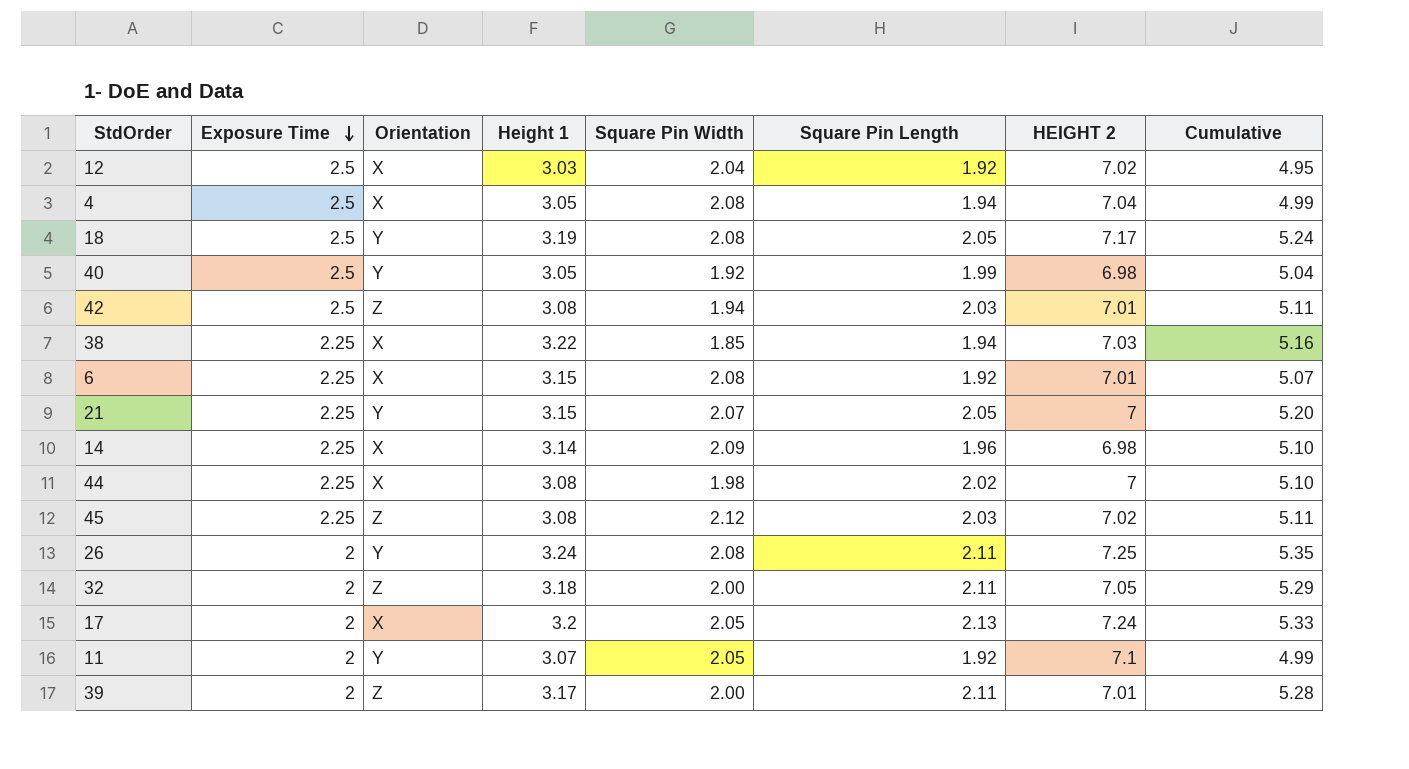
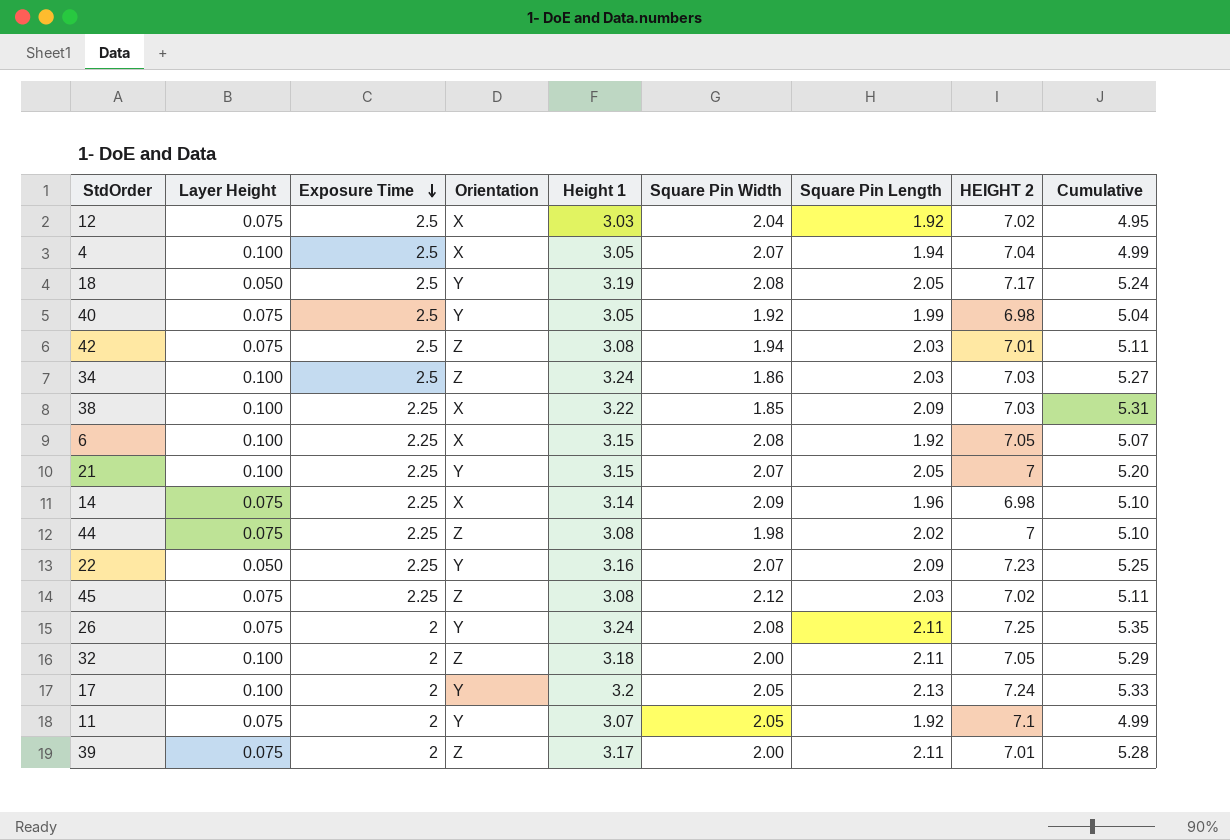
column Layer Height | position: none -> 2
4 | Square Pin Width: 2.08 -> 2.07
row 34: none -> 0.100 | 2.5 | Z | 3.24 | 1.86 | 2.03 | 7.03 | 5.27
38 | Square Pin Length: 1.94 -> 2.09
38 | Cumulative: 5.16 -> 5.31
6 | HEIGHT 2: 7.01 -> 7.05
44 | Orientation: X -> Z
row 22: none -> 0.050 | 2.25 | Y | 3.16 | 2.07 | 2.09 | 7.23 | 5.25
17 | Orientation: X -> Y

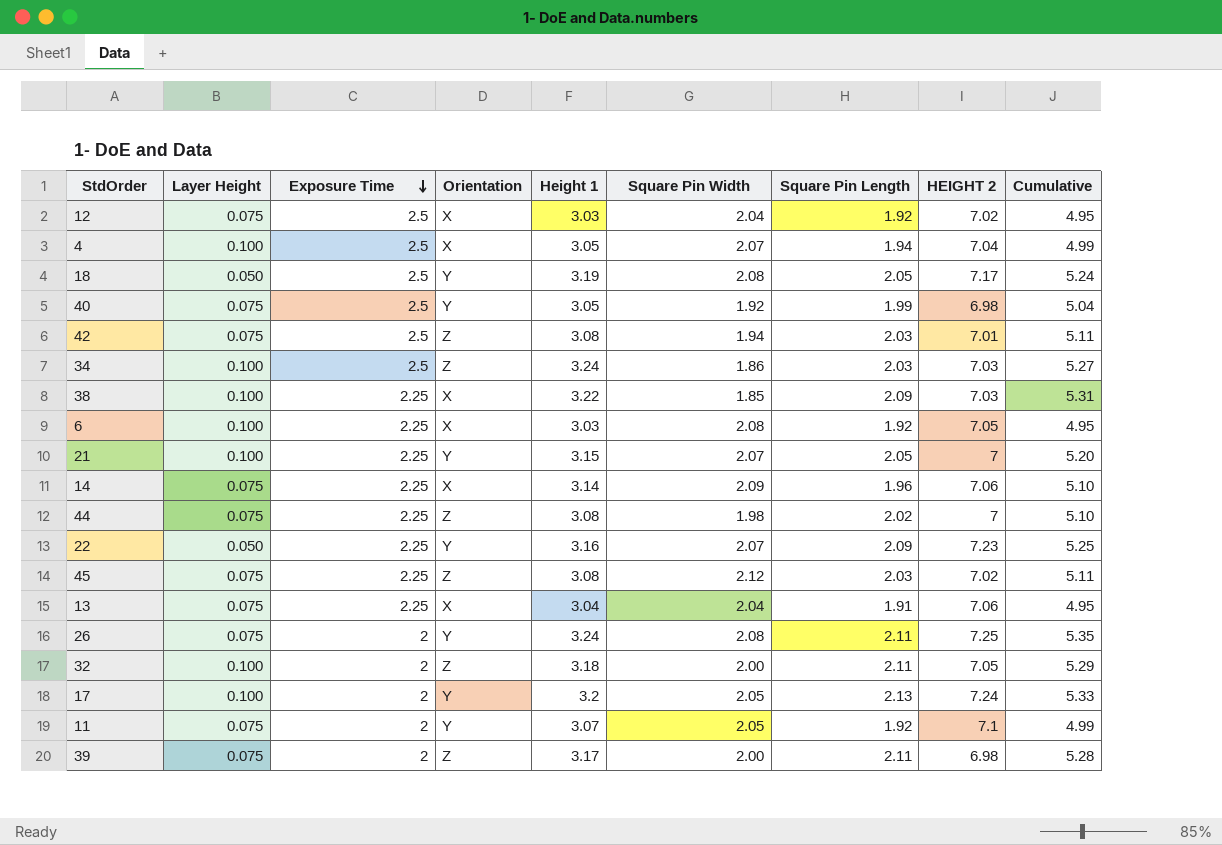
6 | Height 1: 3.15 -> 3.03
6 | Cumulative: 5.07 -> 4.95
14 | HEIGHT 2: 6.98 -> 7.06
row 13: none -> 0.075 | 2.25 | X | 3.04 | 2.04 | 1.91 | 7.06 | 4.95
39 | HEIGHT 2: 7.01 -> 6.98

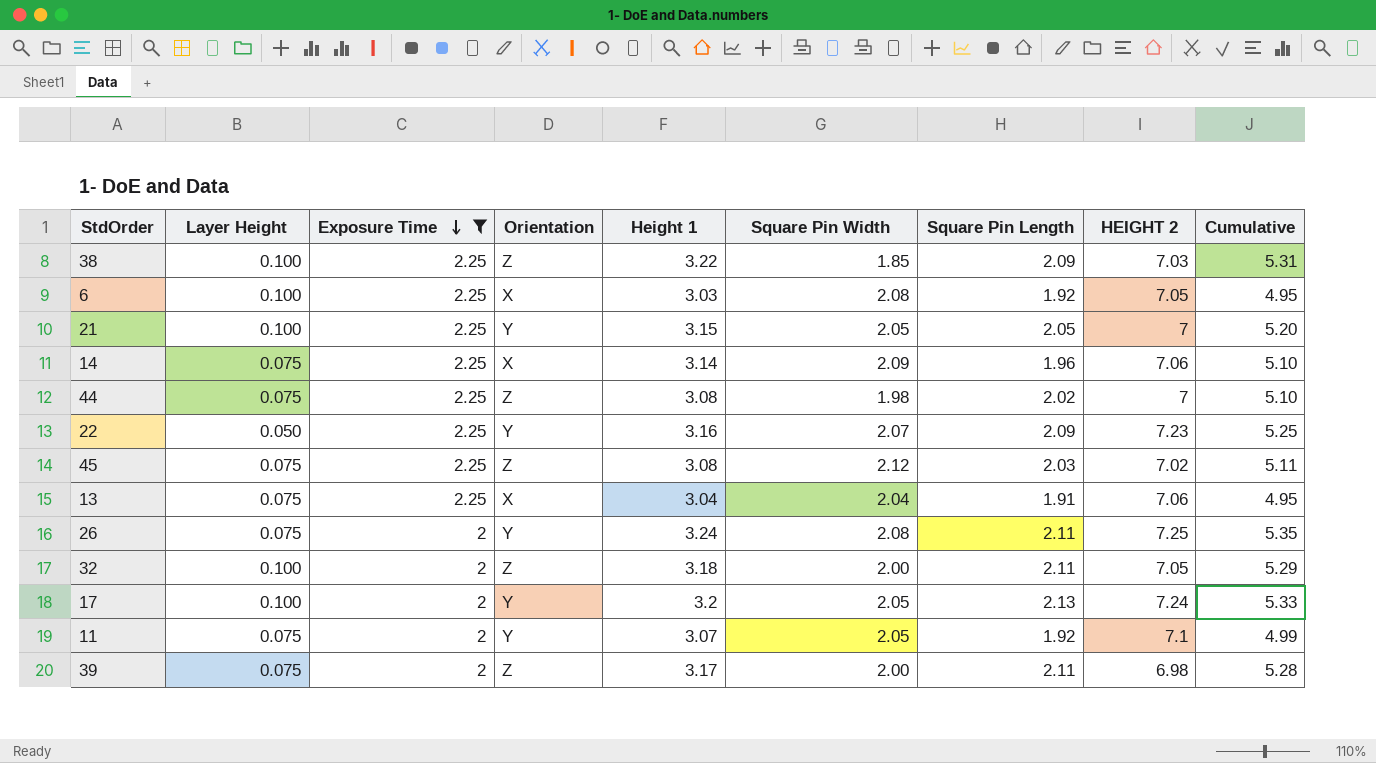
filter: none -> Exposure Time != 2.5
38 | Orientation: X -> Z
21 | Square Pin Width: 2.07 -> 2.05

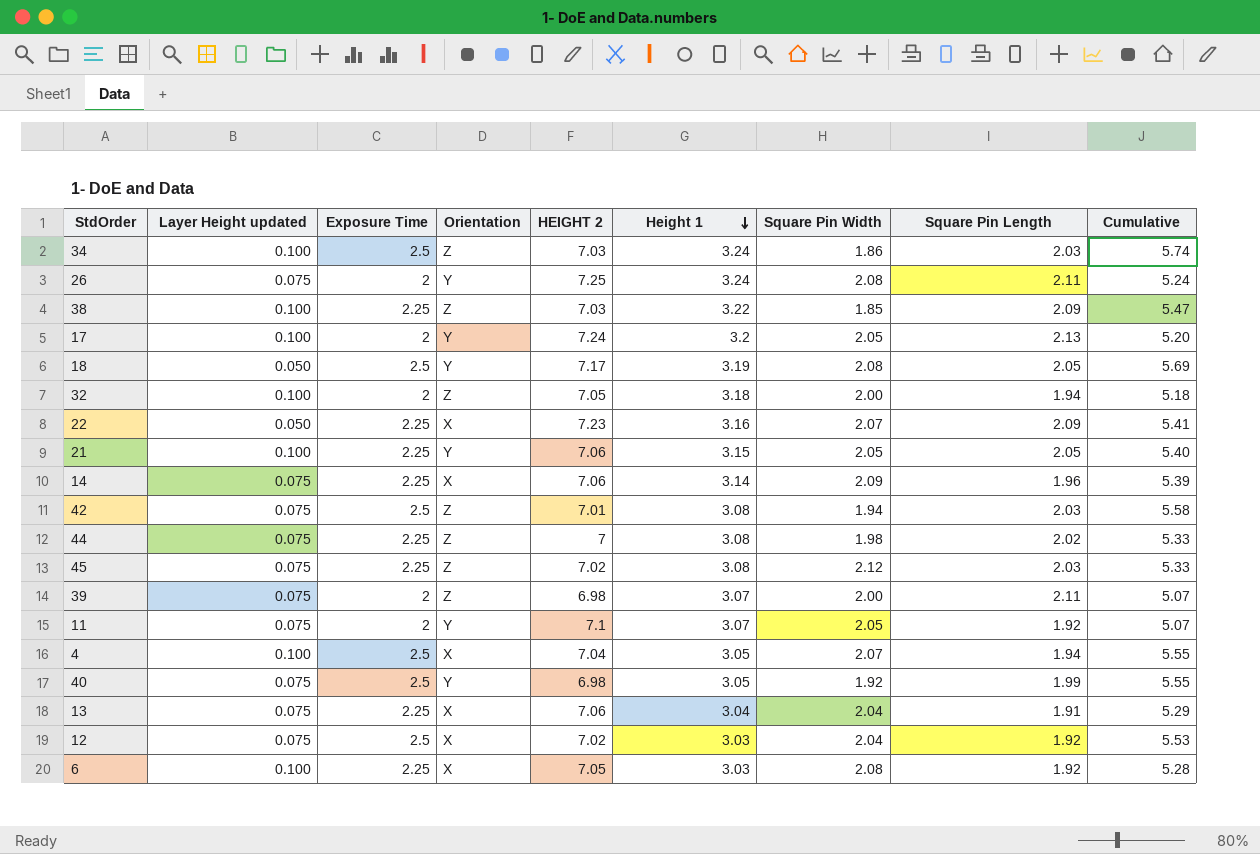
filter: Exposure Time != 2.5 -> none
row order: Exposure Time descending -> Height 1 descending
column name: Layer Height -> Layer Height updated
column HEIGHT 2 | position: 8 -> 5
column Cumulative | formula: [Height 1] + [Square Pin Length] -> [Exposure Time] + [Height 1]
32 | Square Pin Length: 2.11 -> 1.94
22 | Orientation: Y -> X
21 | HEIGHT 2: 7 -> 7.06
39 | Height 1: 3.17 -> 3.07

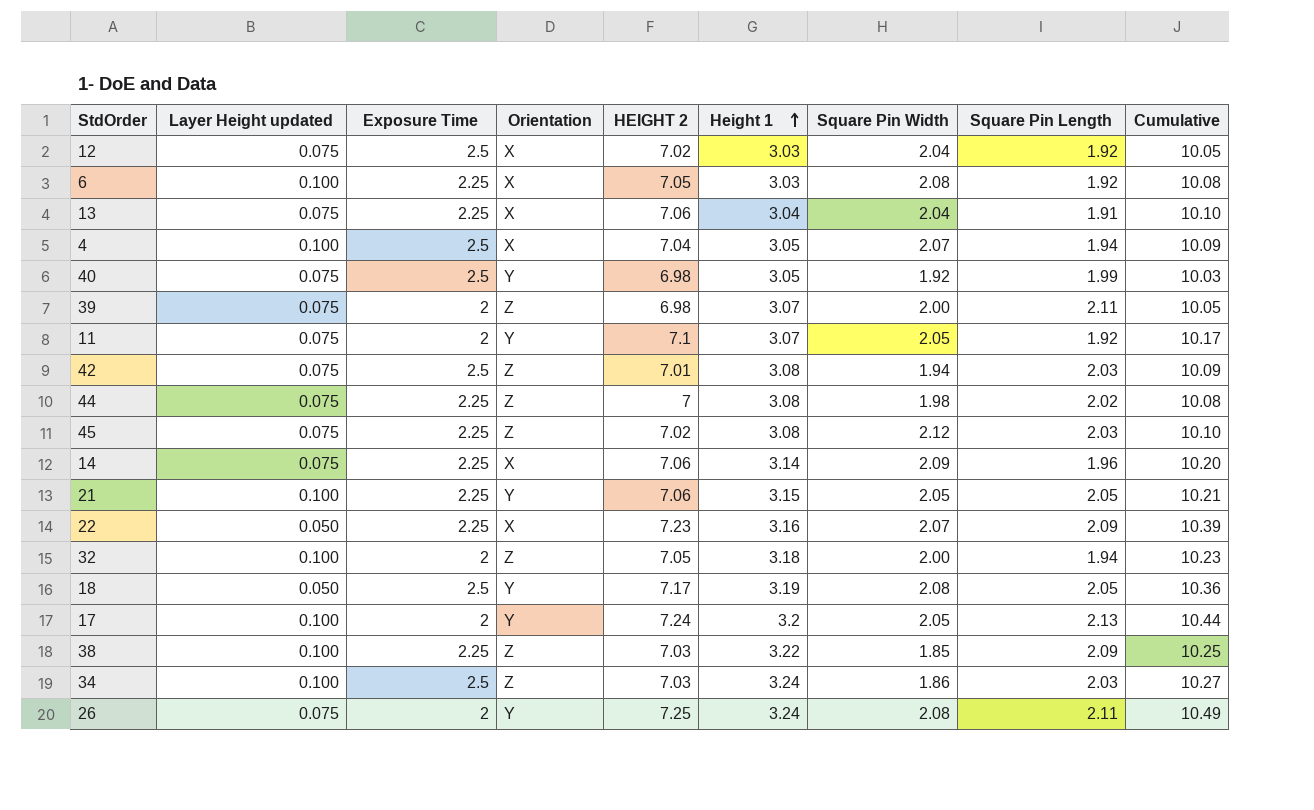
row order: Height 1 descending -> Height 1 ascending
column Cumulative | formula: [Exposure Time] + [Height 1] -> [HEIGHT 2] + [Height 1]

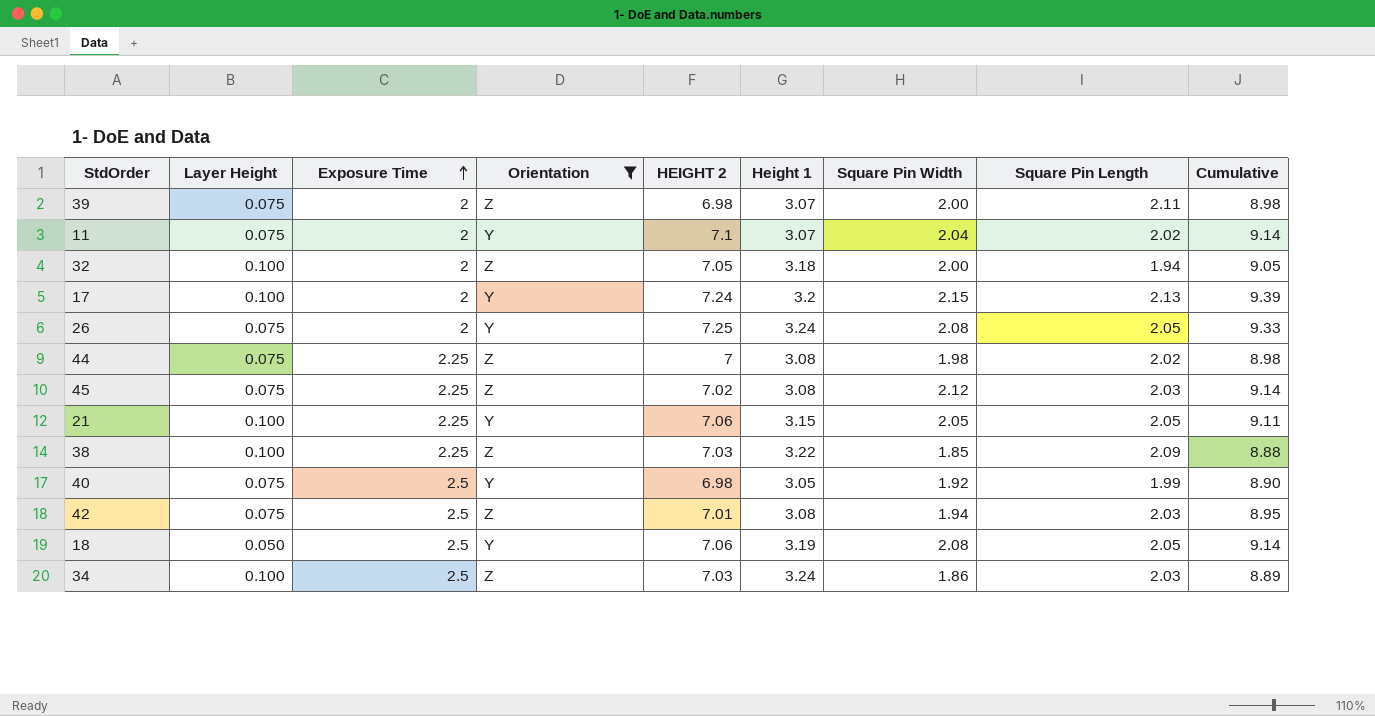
filter: none -> Orientation != X
row order: Height 1 ascending -> Exposure Time ascending
column name: Layer Height updated -> Layer Height
column Cumulative | formula: [HEIGHT 2] + [Height 1] -> [HEIGHT 2] + [Square Pin Width]
11 | Square Pin Width: 2.05 -> 2.04
11 | Square Pin Length: 1.92 -> 2.02
17 | Square Pin Width: 2.05 -> 2.15
26 | Square Pin Length: 2.11 -> 2.05
18 | HEIGHT 2: 7.17 -> 7.06

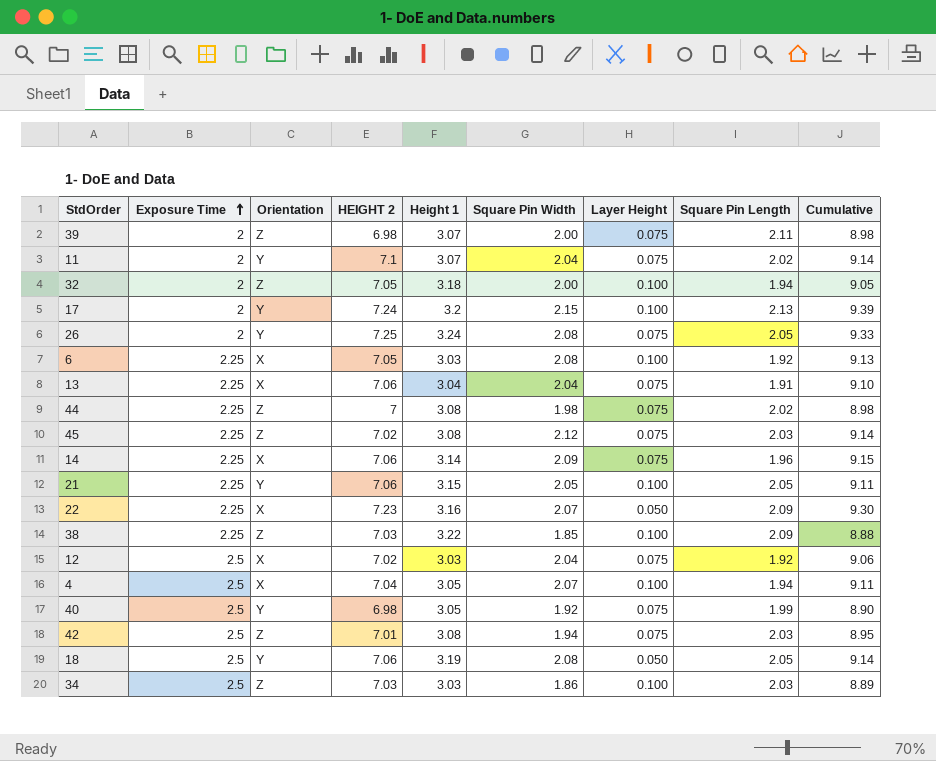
filter: Orientation != X -> none
column Layer Height | position: 2 -> 7
34 | Height 1: 3.24 -> 3.03

